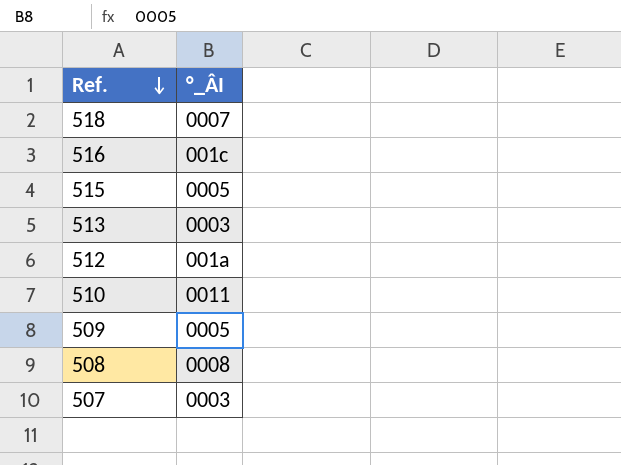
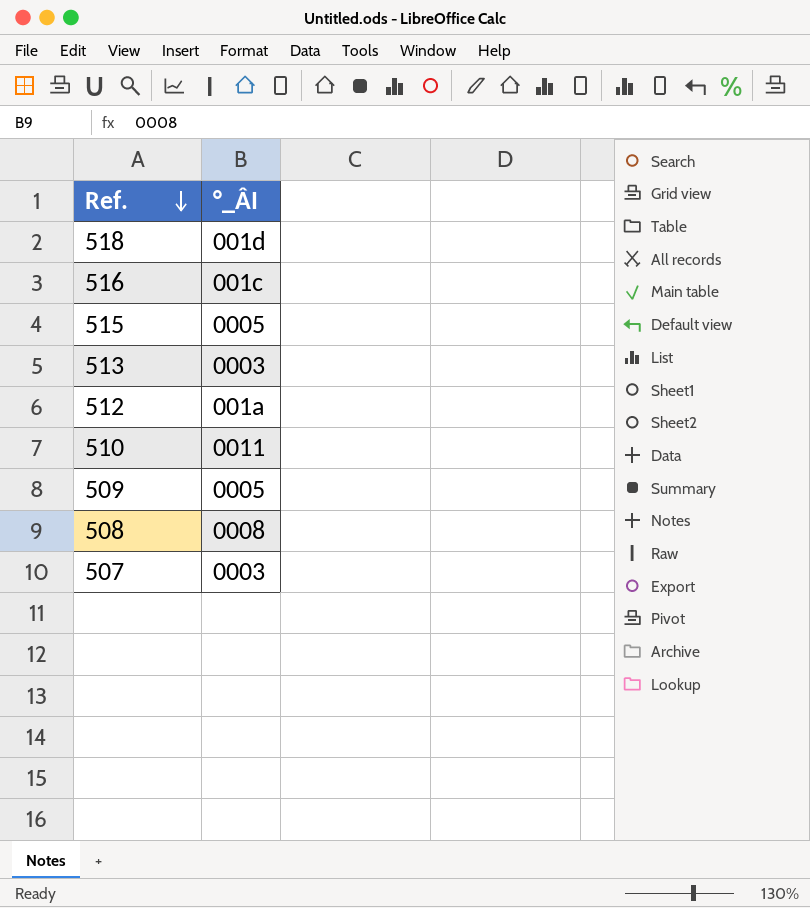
518 | °_ÂI: 0007 -> 001d

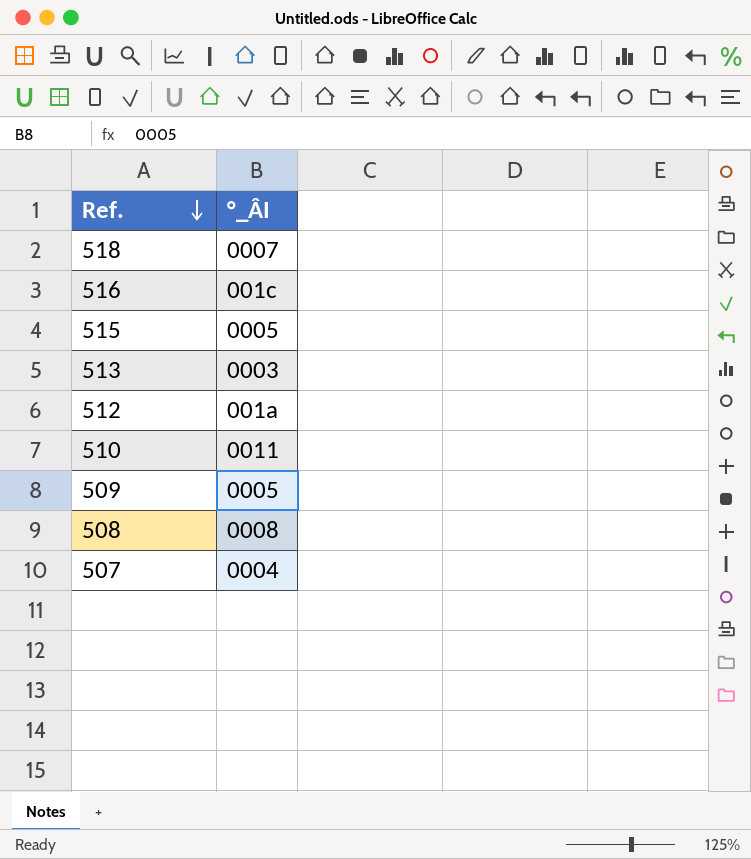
518 | °_ÂI: 001d -> 0007
507 | °_ÂI: 0003 -> 0004

